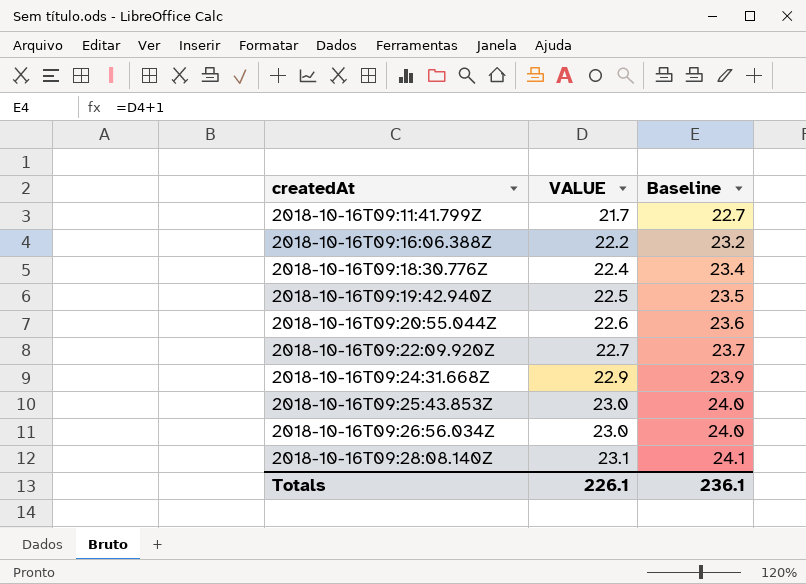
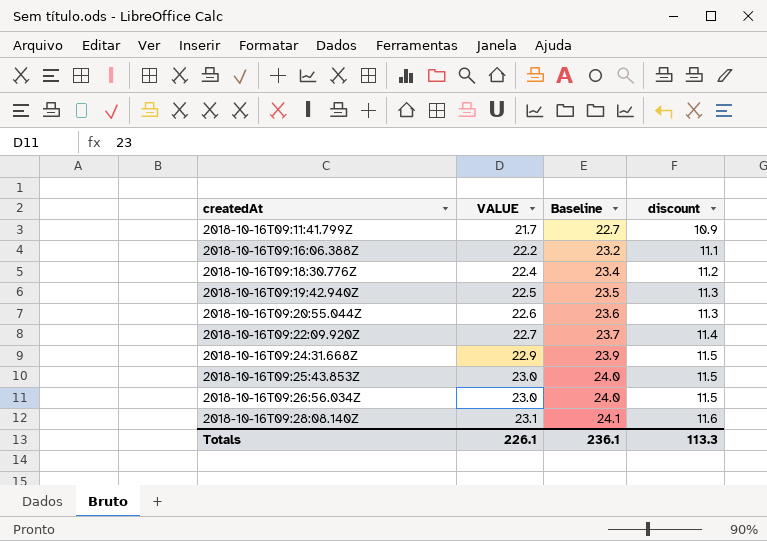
column discount | formula: none -> [VALUE] * 0.5

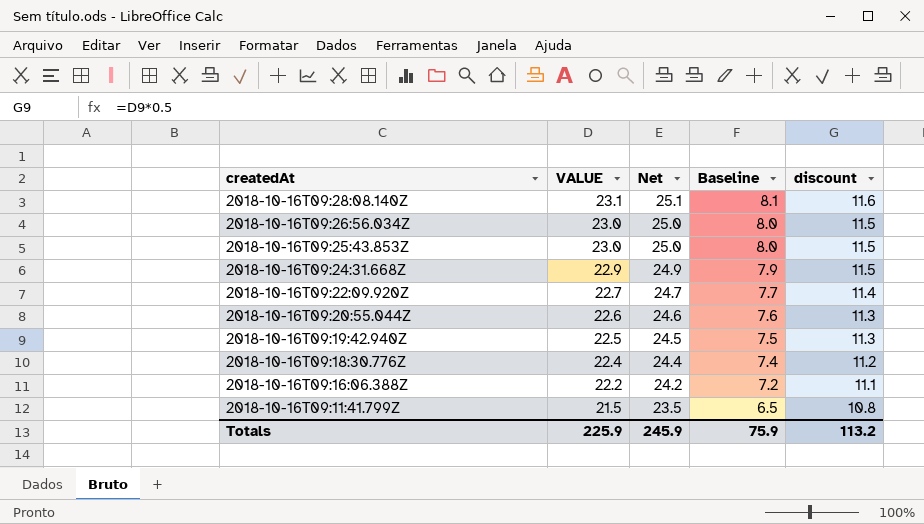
row order: createdAt ascending -> createdAt descending
column Net | formula: none -> [VALUE] + 2
column Baseline | formula: [VALUE] + 1 -> [VALUE] - 15
2018-10-16T09:11:41.799Z | VALUE: 21.7 -> 21.5
2018-10-16T09:11:41.799Z | discount: 10.9 -> 10.8
Totals | VALUE: 226.1 -> 225.9
Totals | Baseline: 236.1 -> 75.9
Totals | discount: 113.3 -> 113.2

